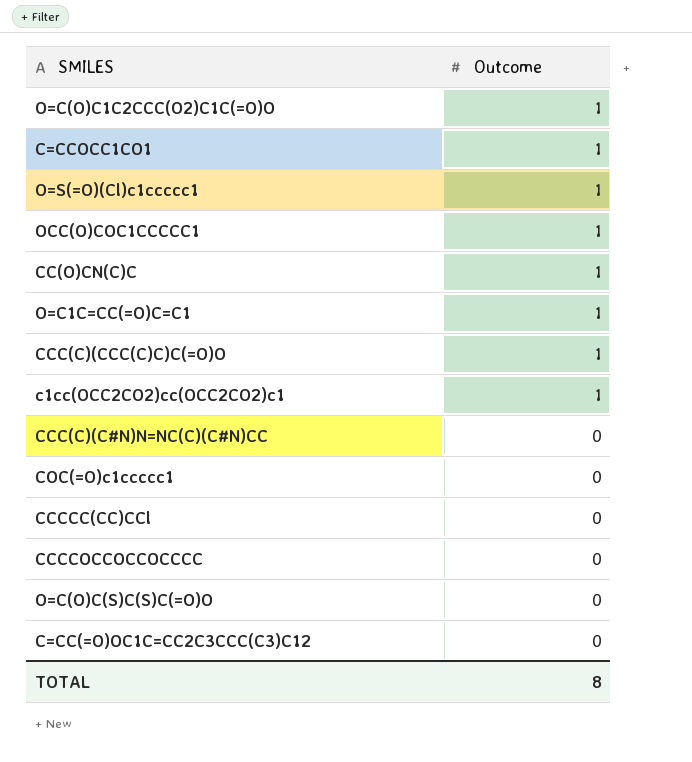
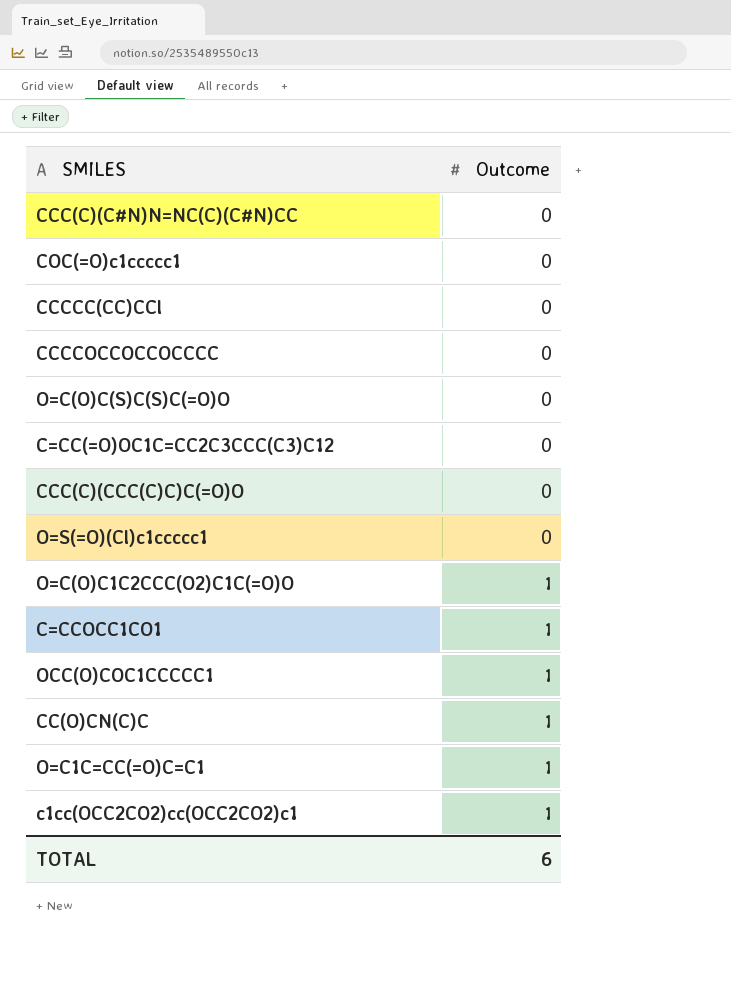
row order: Outcome descending -> Outcome ascending
CCC(C)(CCC(C)C)C(=O)O | Outcome: 1 -> 0
O=S(=O)(Cl)c1ccccc1 | Outcome: 1 -> 0
TOTAL | Outcome: 8 -> 6

